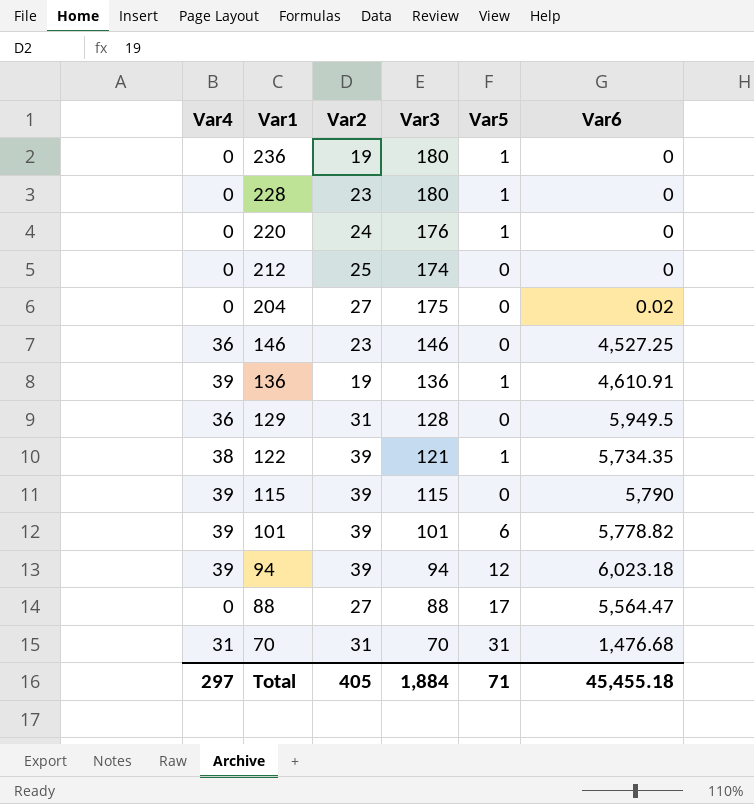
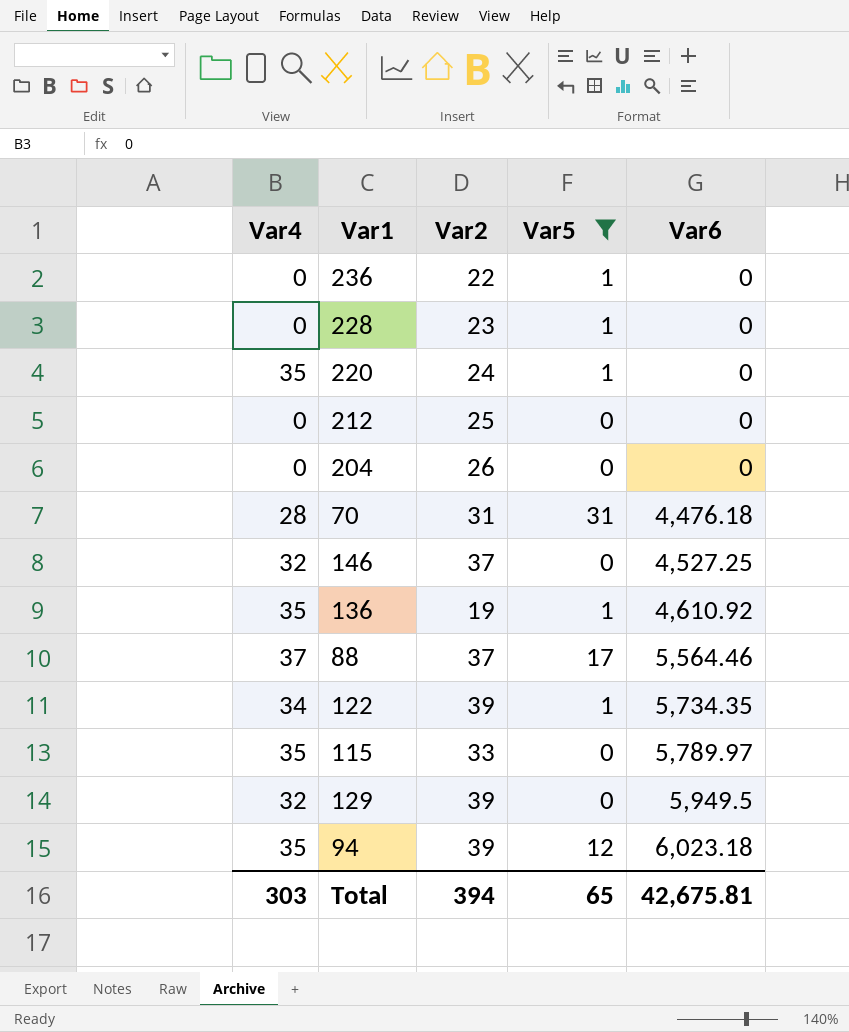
filter: none -> Var5 != 6
row order: Var1 descending -> Var6 ascending
column Var3 | position: 4 -> none
236 | Var2: 19 -> 22
220 | Var4: 0 -> 35
204 | Var2: 27 -> 26
204 | Var6: 0.02 -> 0
70 | Var4: 31 -> 28
70 | Var6: 1,476.68 -> 4,476.18
146 | Var4: 36 -> 32
146 | Var2: 23 -> 37
136 | Var4: 39 -> 35
136 | Var6: 4,610.91 -> 4,610.92
88 | Var4: 0 -> 37
88 | Var2: 27 -> 37
88 | Var6: 5,564.47 -> 5,564.46
122 | Var4: 38 -> 34
115 | Var4: 39 -> 35
115 | Var2: 39 -> 33
115 | Var6: 5,790 -> 5,789.97
129 | Var4: 36 -> 32
129 | Var2: 31 -> 39
94 | Var4: 39 -> 35
Total | Var4: 297 -> 303
Total | Var2: 405 -> 394
Total | Var5: 71 -> 65
Total | Var6: 45,455.18 -> 42,675.81

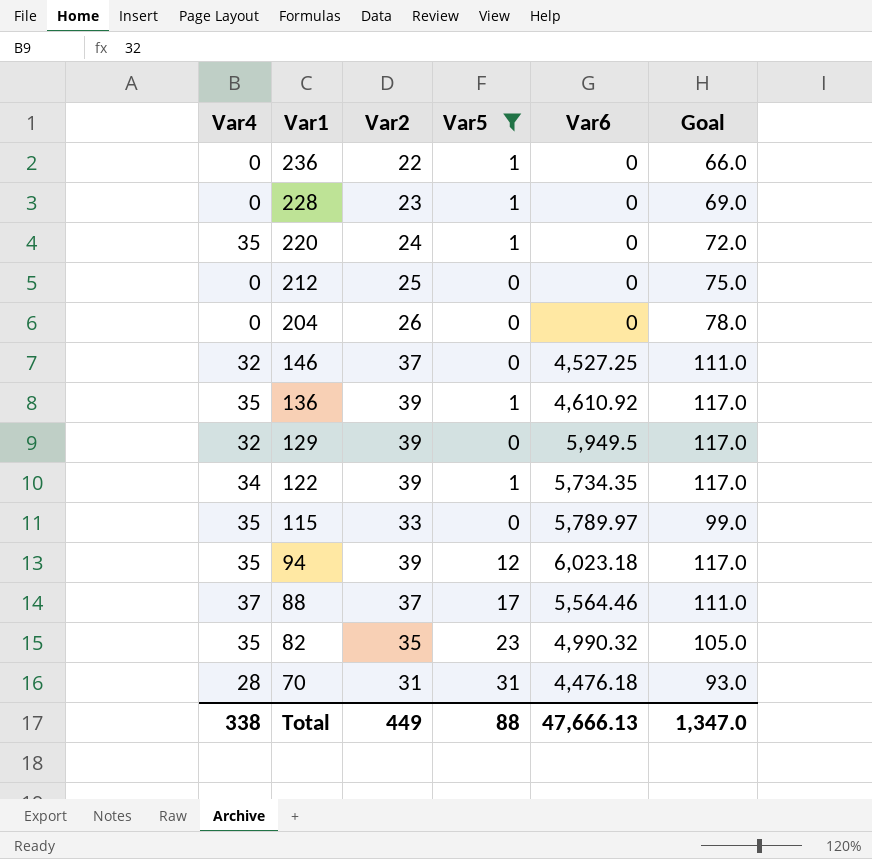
row order: Var6 ascending -> Var1 descending
column Goal | formula: none -> [Var2] * 3
136 | Var2: 19 -> 39
row 82: none -> 35 | 35 | 23 | 4,990.32 | 105.0
Total | Var4: 303 -> 338
Total | Var2: 394 -> 449
Total | Var5: 65 -> 88
Total | Var6: 42,675.81 -> 47,666.13

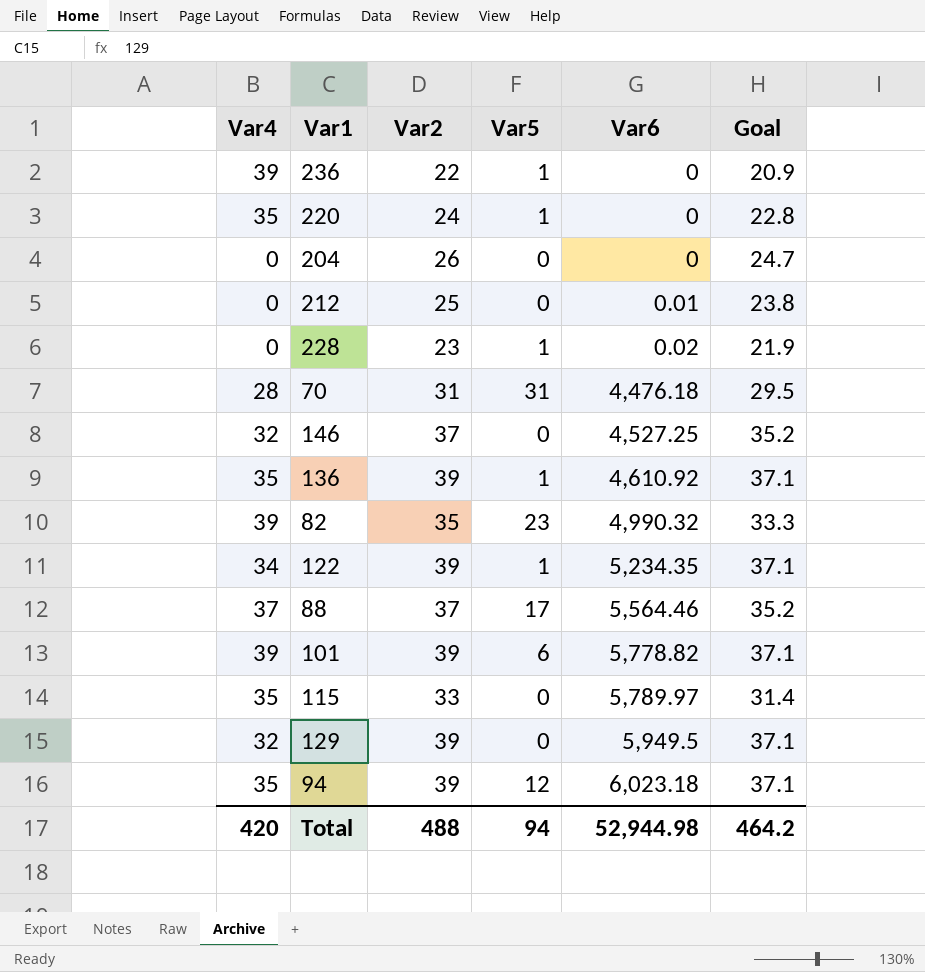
filter: Var5 != 6 -> none
row order: Var1 descending -> Var6 ascending
column Goal | formula: [Var2] * 3 -> [Var2] * 0.95
236 | Var4: 0 -> 39
212 | Var6: 0 -> 0.01
228 | Var6: 0 -> 0.02
82 | Var4: 35 -> 39
122 | Var6: 5,734.35 -> 5,234.35
Total | Var4: 338 -> 420
Total | Var2: 449 -> 488
Total | Var5: 88 -> 94
Total | Var6: 47,666.13 -> 52,944.98
Total | Goal: 1,347.0 -> 464.2

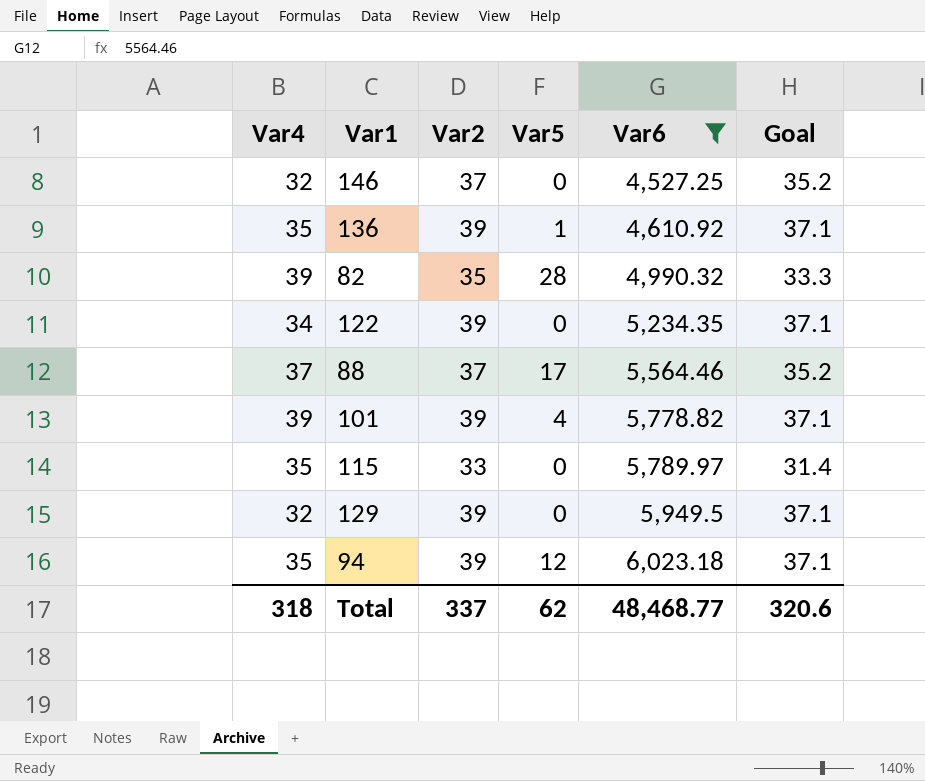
filter: none -> Var6 >= 4,527.25
82 | Var5: 23 -> 28
122 | Var5: 1 -> 0
101 | Var5: 6 -> 4
Total | Var4: 420 -> 318
Total | Var2: 488 -> 337
Total | Var5: 94 -> 62
Total | Var6: 52,944.98 -> 48,468.77
Total | Goal: 464.2 -> 320.6

